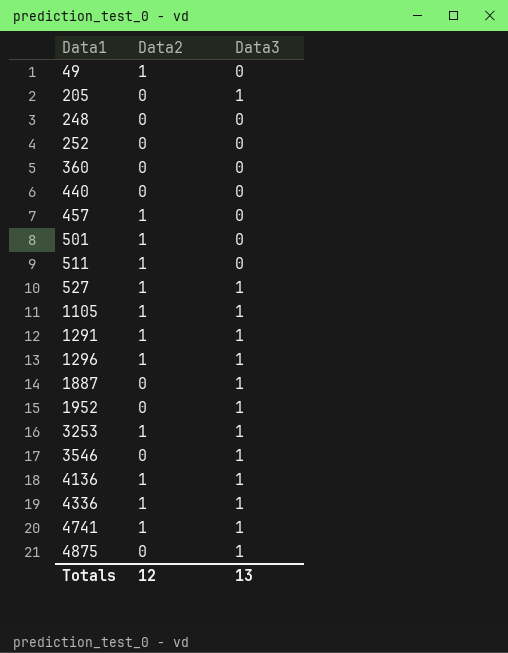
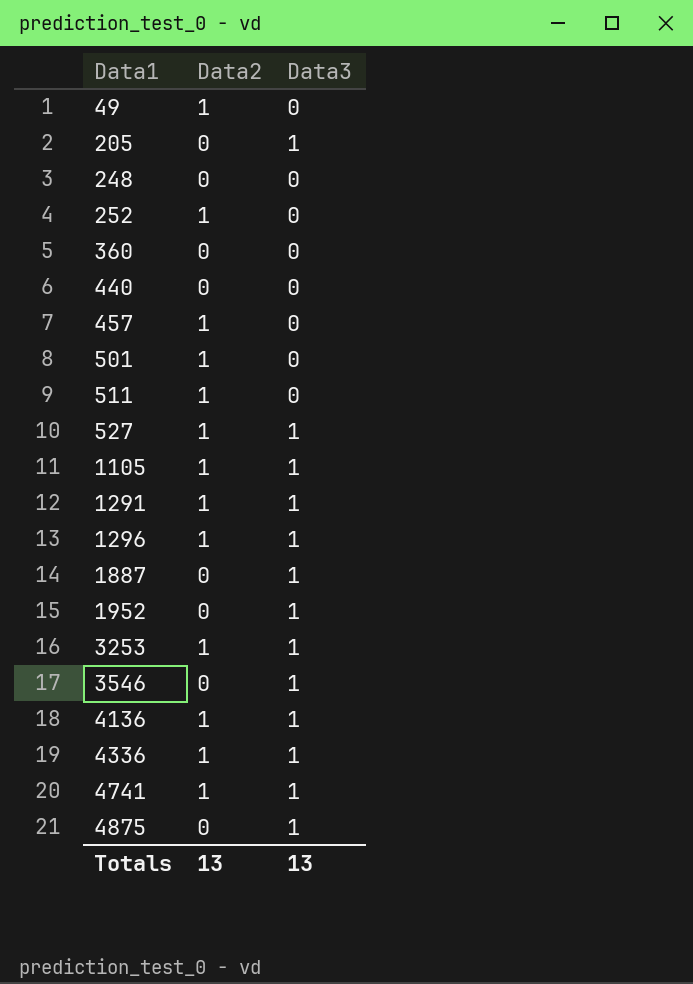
252 | Data2: 0 -> 1
Totals | Data2: 12 -> 13

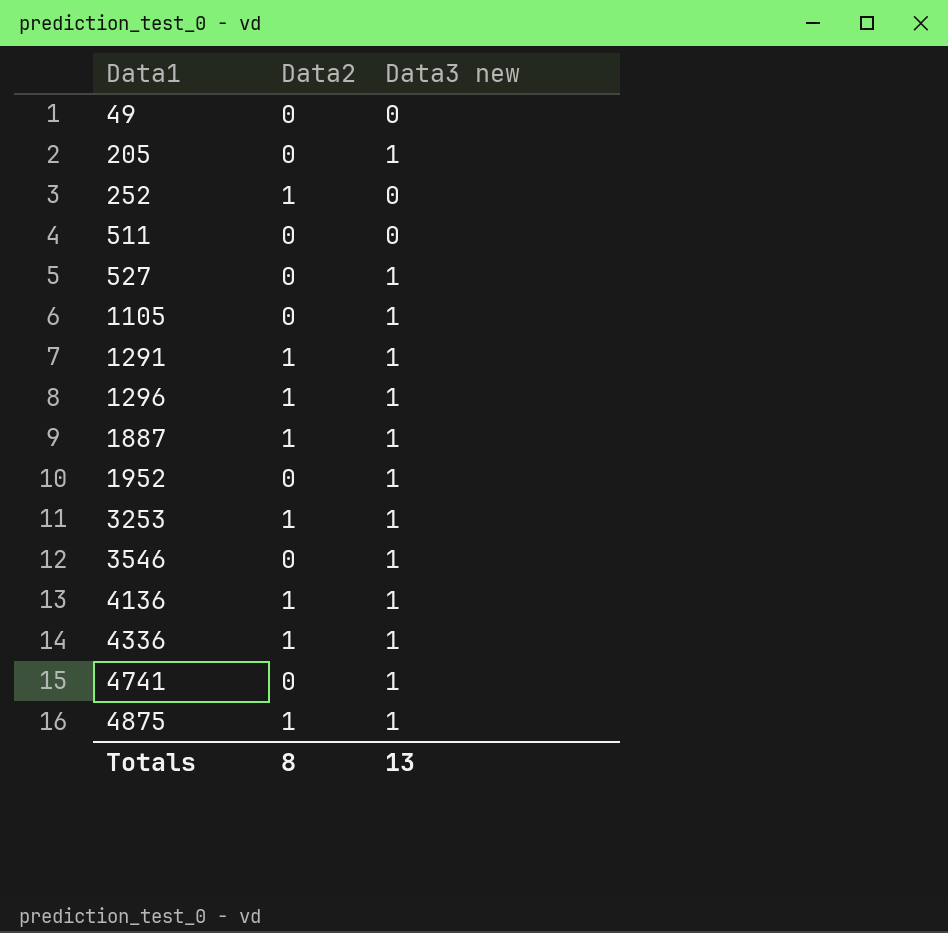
column name: Data3 -> Data3 new
row 248: 0 | 0 -> none
row 360: 0 | 0 -> none
row 440: 0 | 0 -> none
row 457: 1 | 0 -> none
row 501: 1 | 0 -> none
49 | Data2: 1 -> 0
511 | Data2: 1 -> 0
527 | Data2: 1 -> 0
1105 | Data2: 1 -> 0
1887 | Data2: 0 -> 1
4741 | Data2: 1 -> 0
4875 | Data2: 0 -> 1
Totals | Data2: 13 -> 8

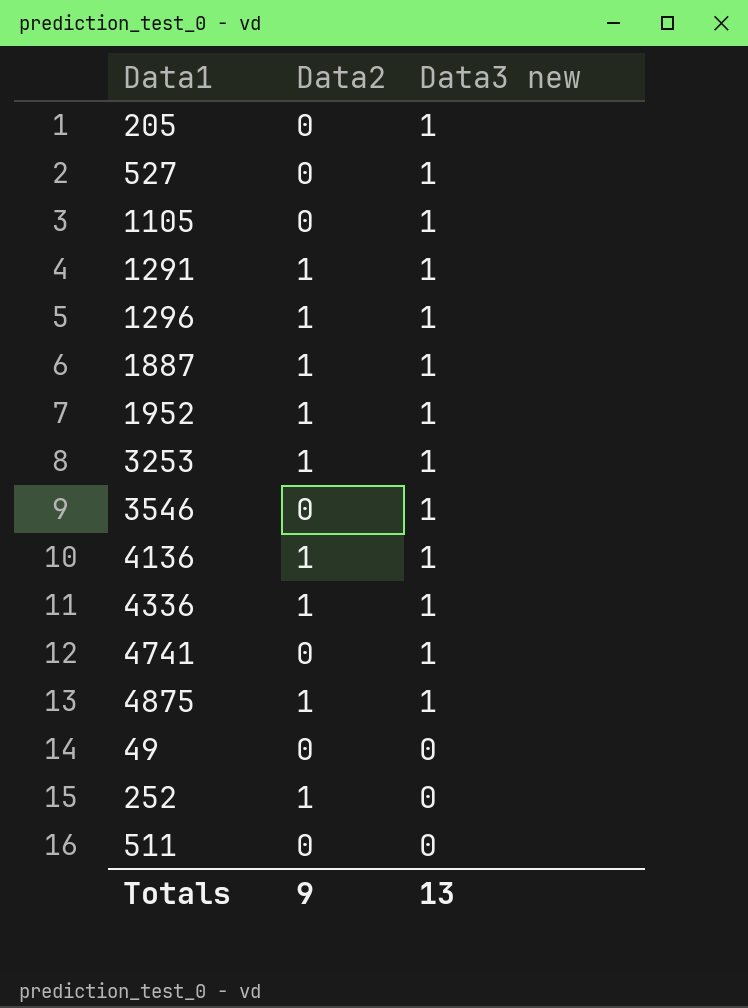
row order: Data1 ascending -> Data3 new descending
1952 | Data2: 0 -> 1
Totals | Data2: 8 -> 9

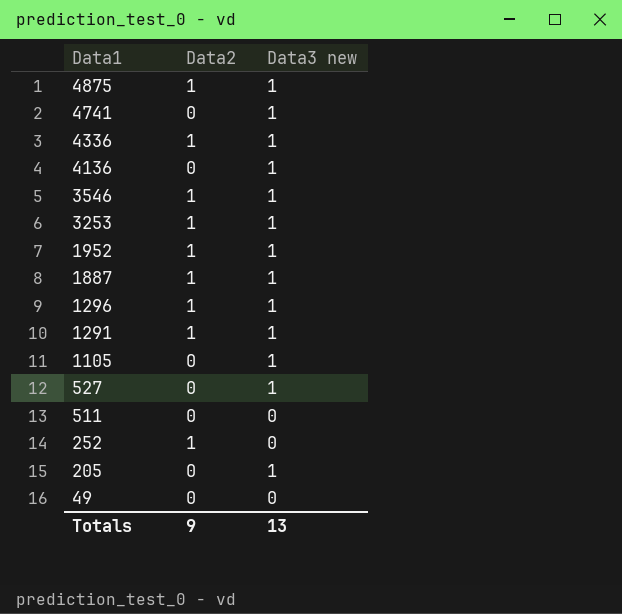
row order: Data3 new descending -> Data1 descending
4136 | Data2: 1 -> 0
3546 | Data2: 0 -> 1

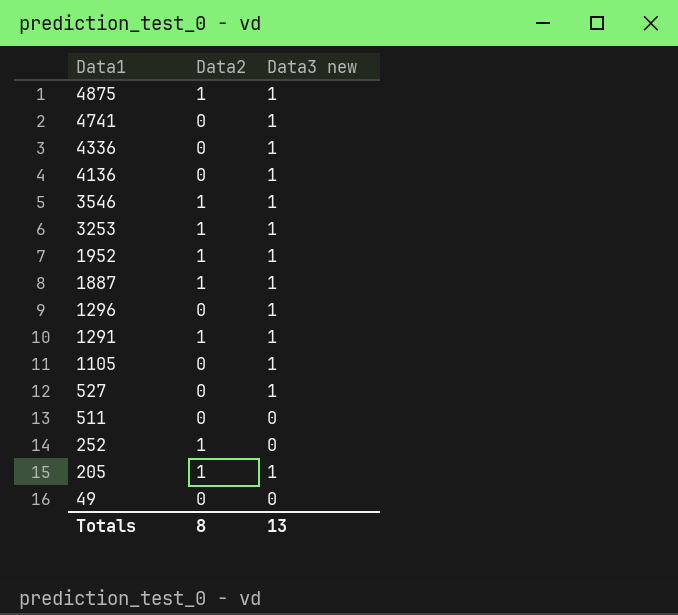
4336 | Data2: 1 -> 0
1296 | Data2: 1 -> 0
205 | Data2: 0 -> 1
Totals | Data2: 9 -> 8

